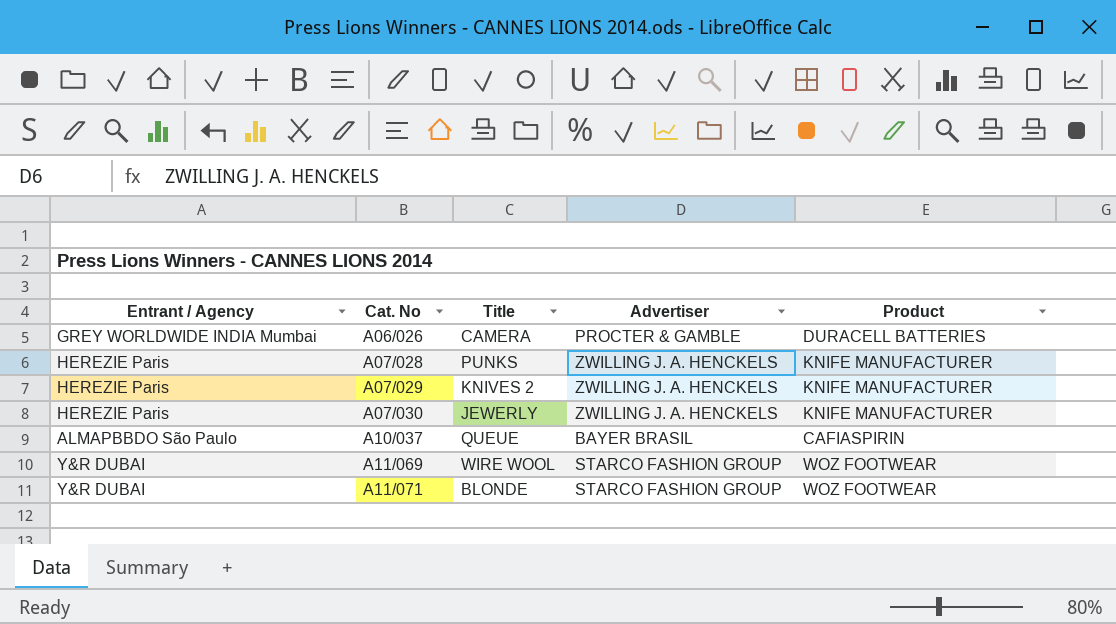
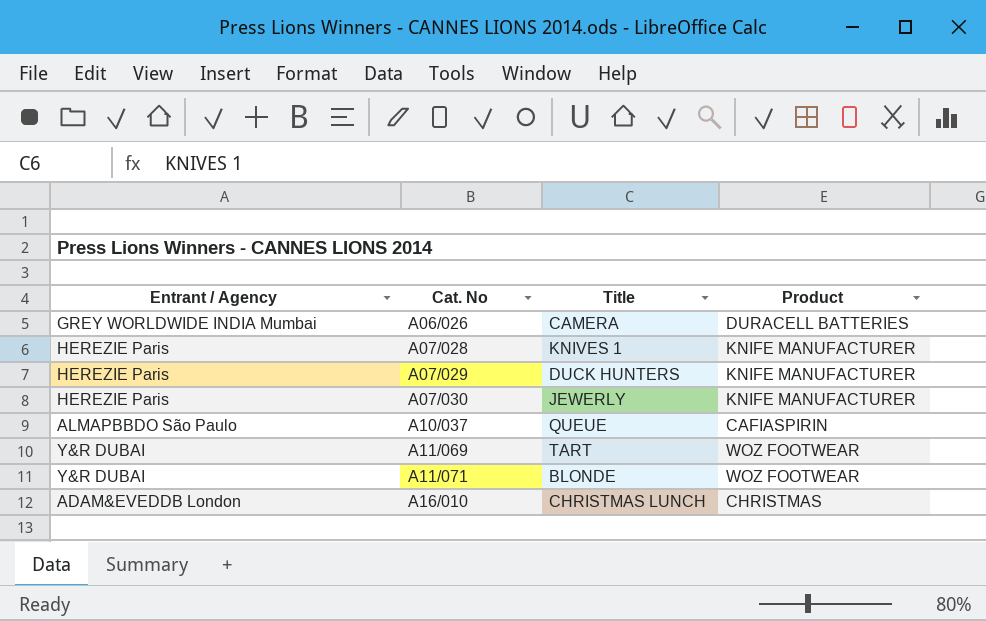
column Advertiser | position: 4 -> none
A07/028 | Title: PUNKS -> KNIVES 1
A07/029 | Title: KNIVES 2 -> DUCK HUNTERS
A11/069 | Title: WIRE WOOL -> TART
row A16/010: none -> ADAM&EVEDDB London | CHRISTMAS LUNCH | CHRISTMAS

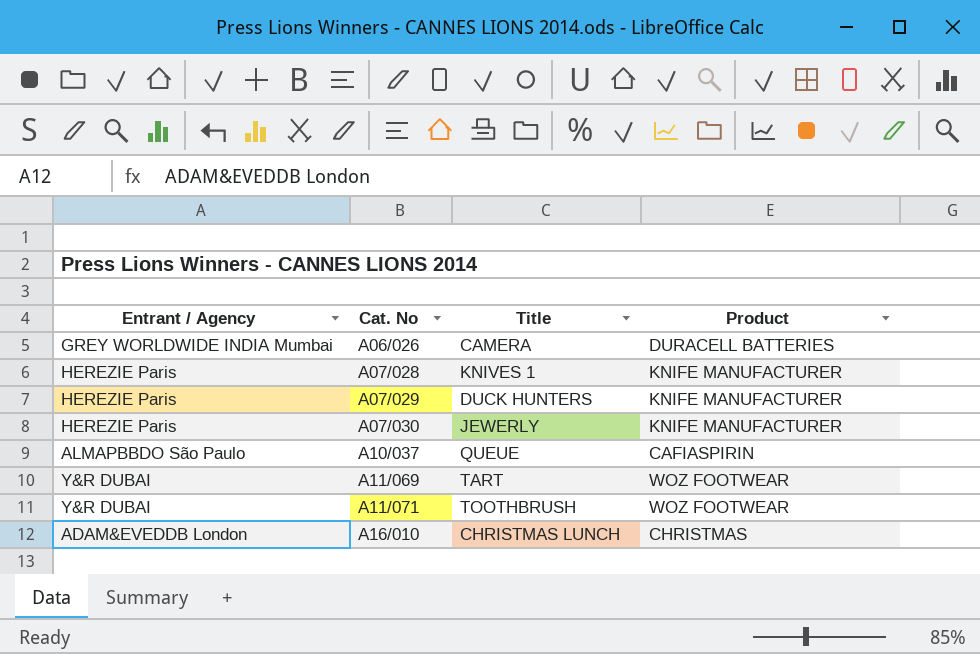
A11/071 | Title: BLONDE -> TOOTHBRUSH

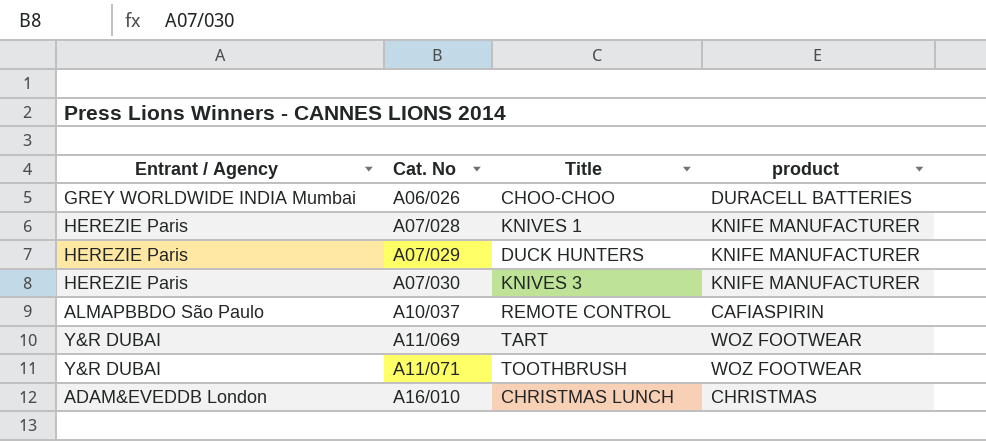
column name: Product -> product
A06/026 | Title: CAMERA -> CHOO-CHOO
A07/030 | Title: JEWERLY -> KNIVES 3
A10/037 | Title: QUEUE -> REMOTE CONTROL

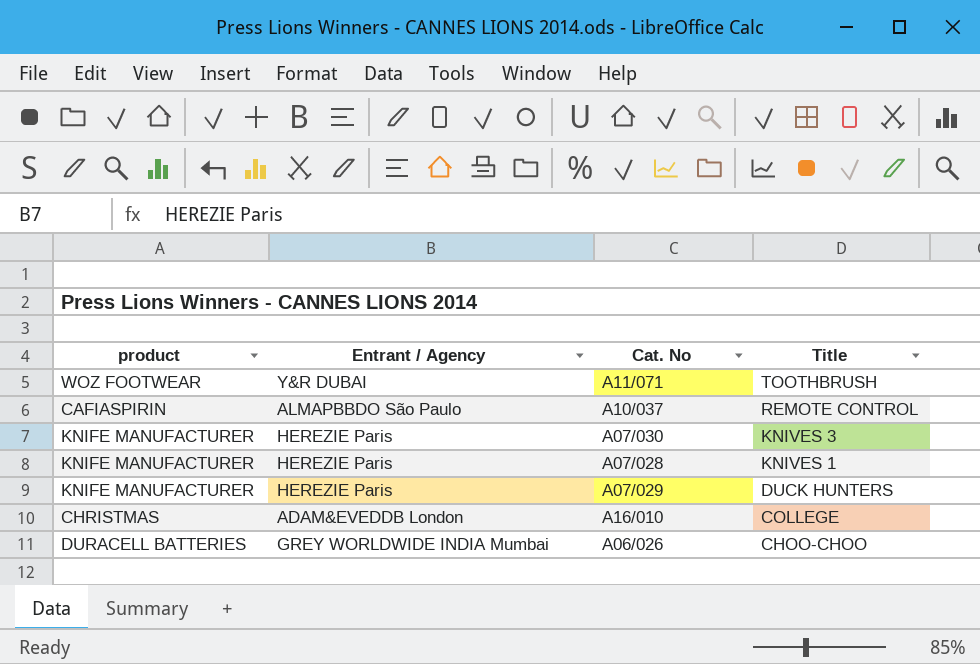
row order: Cat. No ascending -> Title descending
column product | position: 4 -> 1
row A11/069: Y&R DUBAI | TART | WOZ FOOTWEAR -> none
A16/010 | Title: CHRISTMAS LUNCH -> COLLEGE

